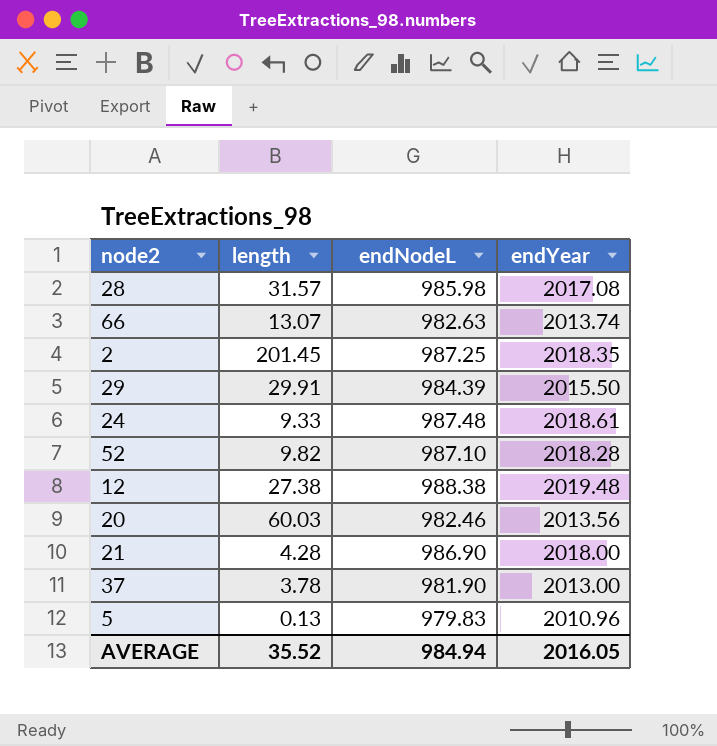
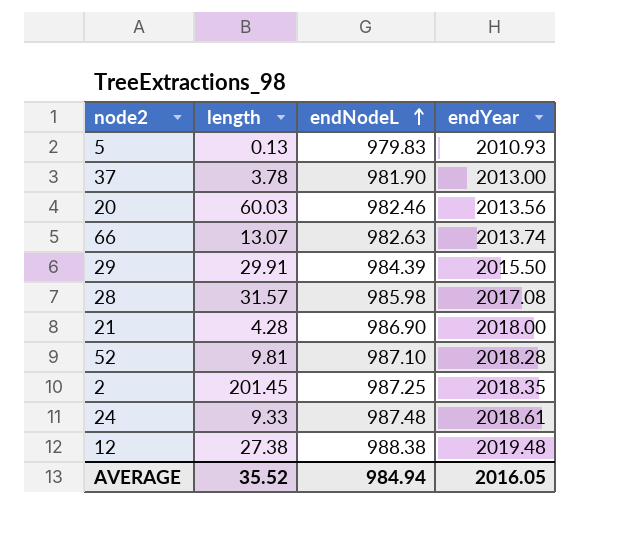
row order: none -> endNodeL ascending
5 | endYear: 2010.96 -> 2010.93
52 | length: 9.82 -> 9.81

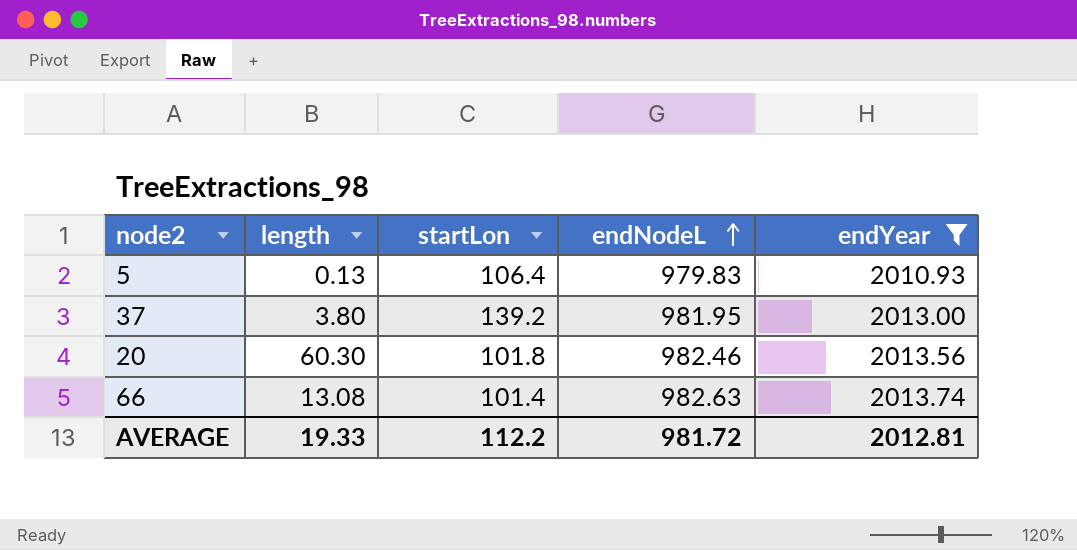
filter: none -> endYear <= 2013.74
column startLon | position: none -> 3
37 | length: 3.78 -> 3.80
37 | endNodeL: 981.90 -> 981.95
20 | length: 60.03 -> 60.30
66 | length: 13.07 -> 13.08
AVERAGE | length: 35.52 -> 19.33
AVERAGE | endNodeL: 984.94 -> 981.72
AVERAGE | endYear: 2016.05 -> 2012.81

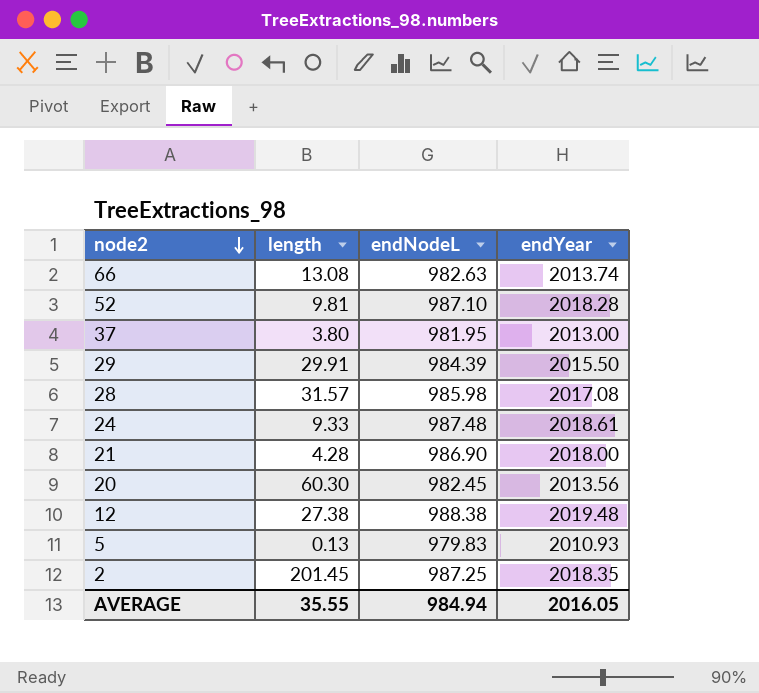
filter: endYear <= 2013.74 -> none
row order: endNodeL ascending -> node2 descending
column startLon | position: 3 -> none
20 | endNodeL: 982.46 -> 982.45
AVERAGE | length: 19.33 -> 35.55
AVERAGE | endNodeL: 981.72 -> 984.94
AVERAGE | endYear: 2012.81 -> 2016.05

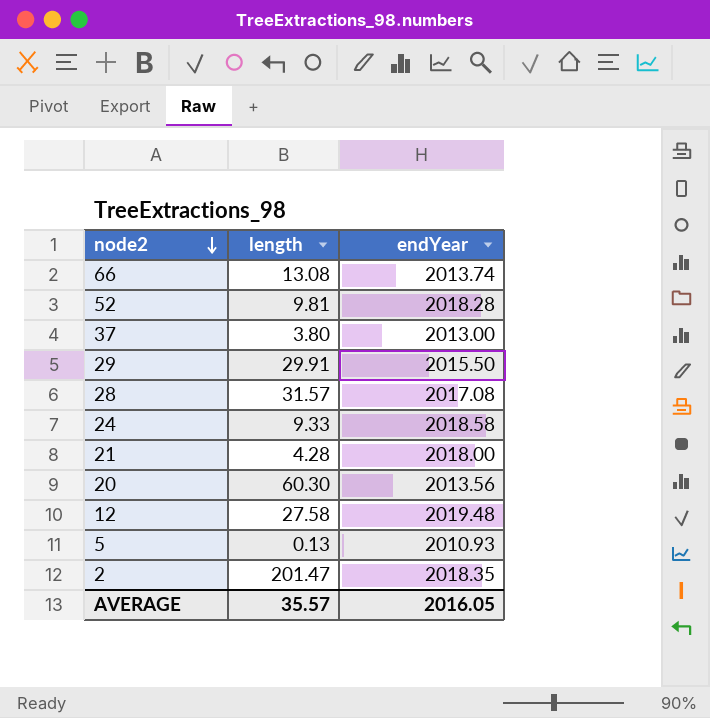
column endNodeL | position: 3 -> none
24 | endYear: 2018.61 -> 2018.58
12 | length: 27.38 -> 27.58
2 | length: 201.45 -> 201.47
AVERAGE | length: 35.55 -> 35.57

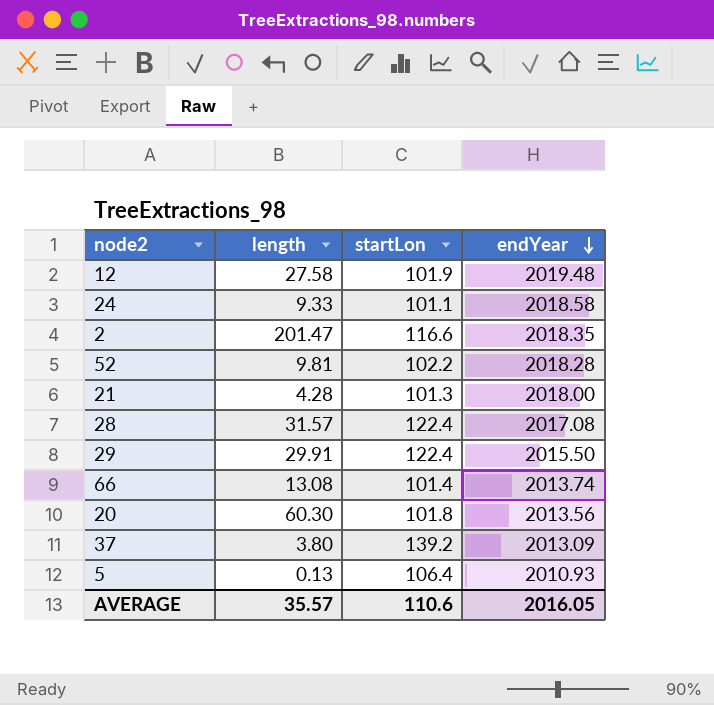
row order: node2 descending -> endYear descending
column startLon | position: none -> 3
37 | endYear: 2013.00 -> 2013.09

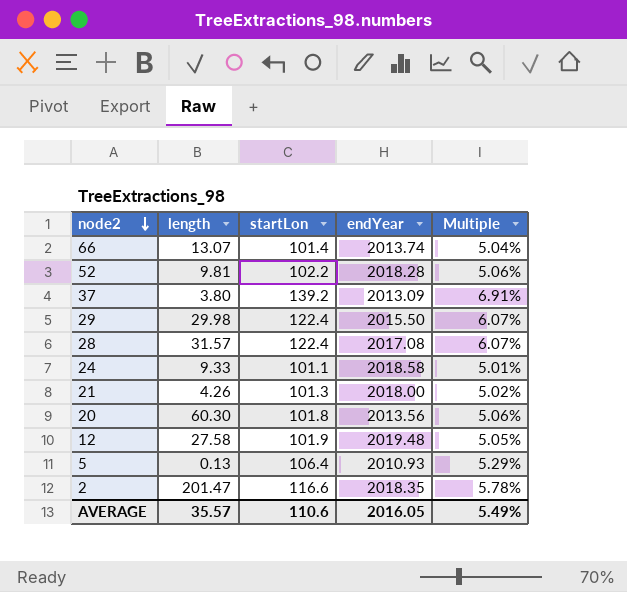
row order: endYear descending -> node2 descending
column Multiple | formula: none -> [startLon] / [endYear]
66 | length: 13.08 -> 13.07
29 | length: 29.91 -> 29.98
21 | length: 4.28 -> 4.26

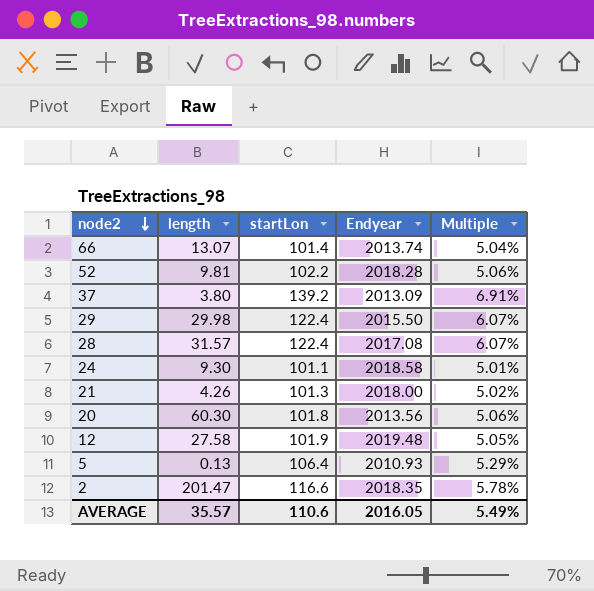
column name: endYear -> Endyear
24 | length: 9.33 -> 9.30

